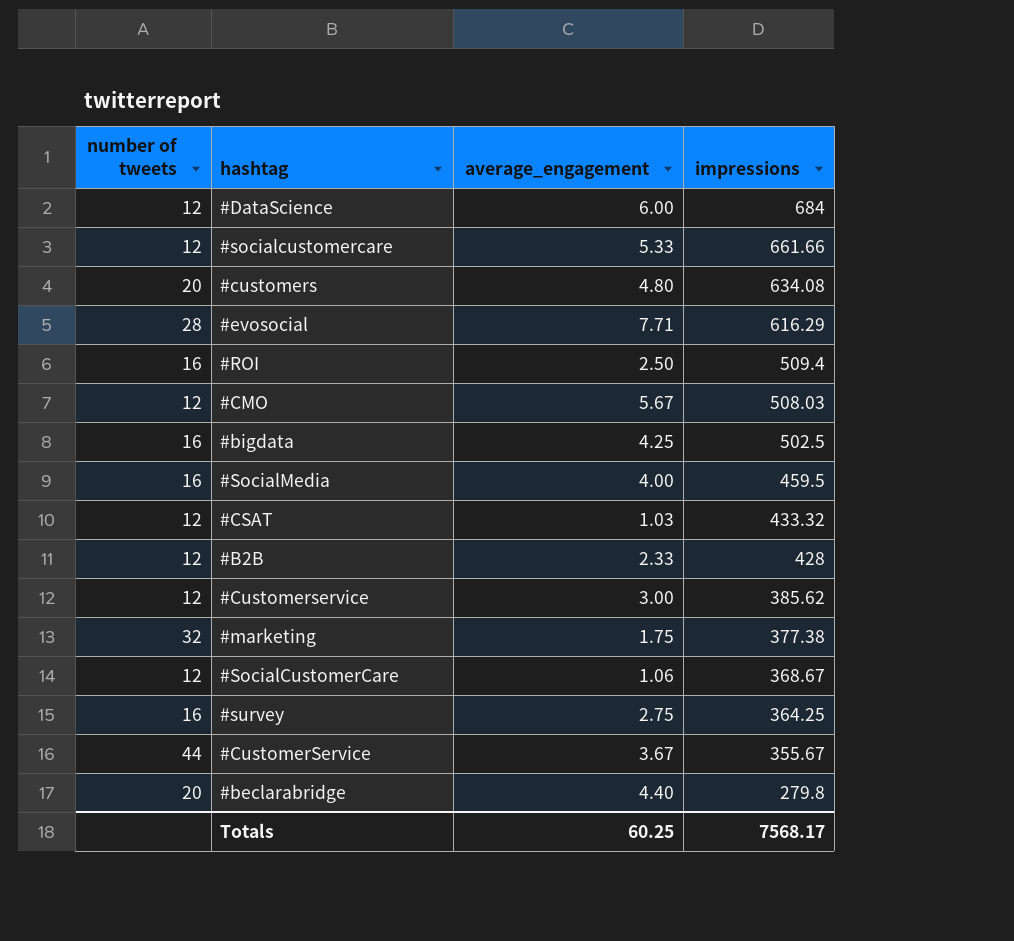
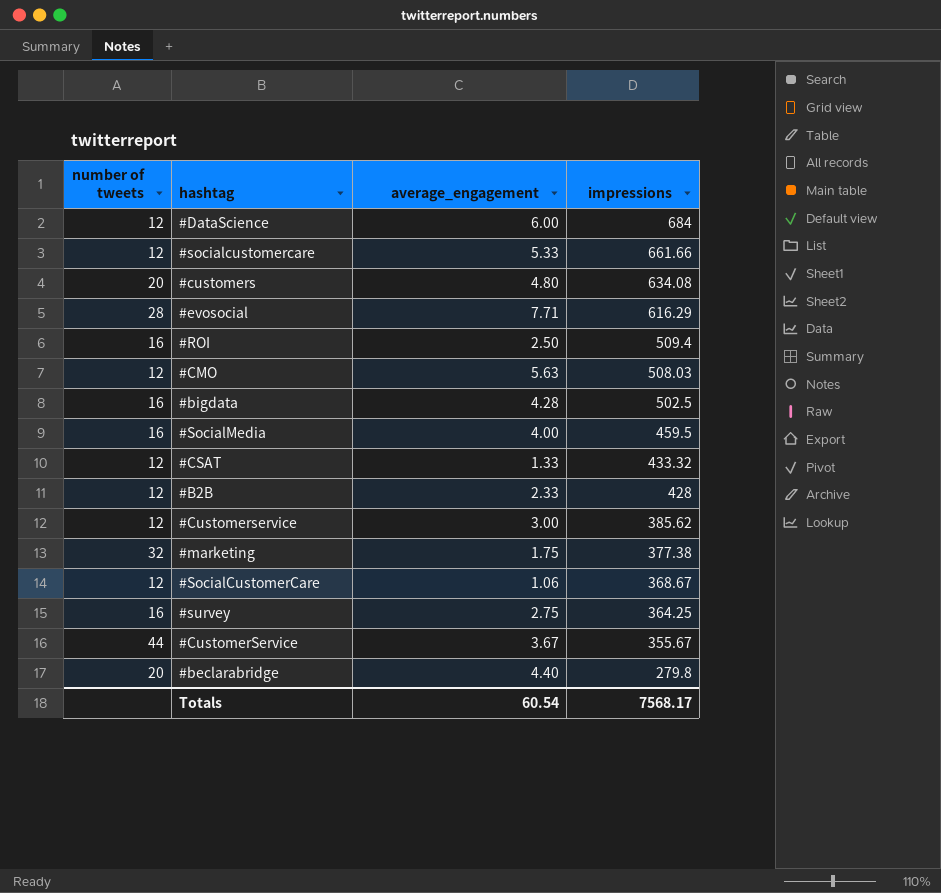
#CMO | average_engagement: 5.67 -> 5.63
#bigdata | average_engagement: 4.25 -> 4.28
#CSAT | average_engagement: 1.03 -> 1.33
Totals | average_engagement: 60.25 -> 60.54

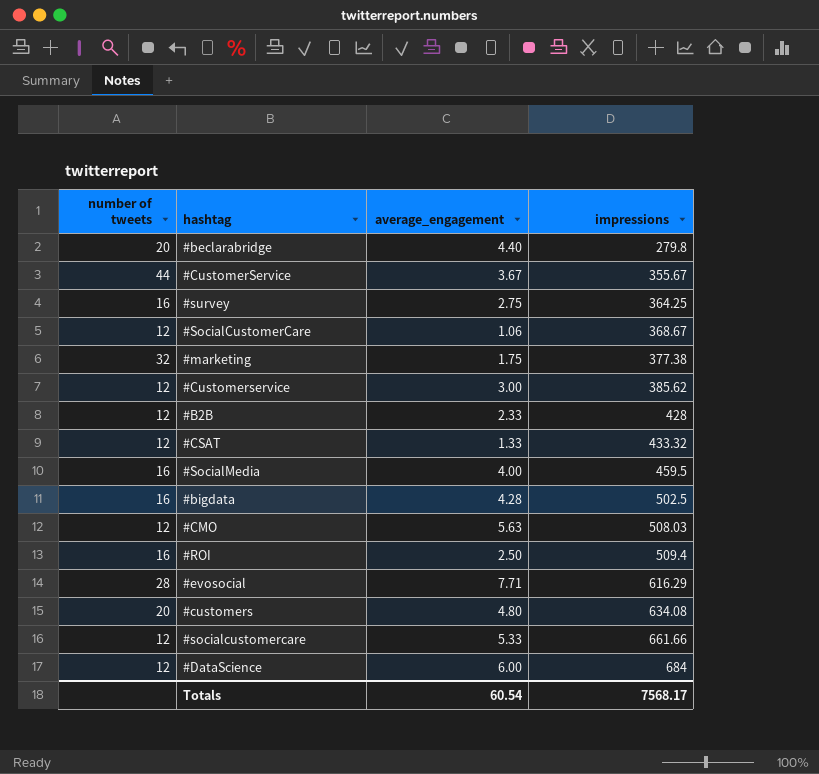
row order: impressions descending -> impressions ascending

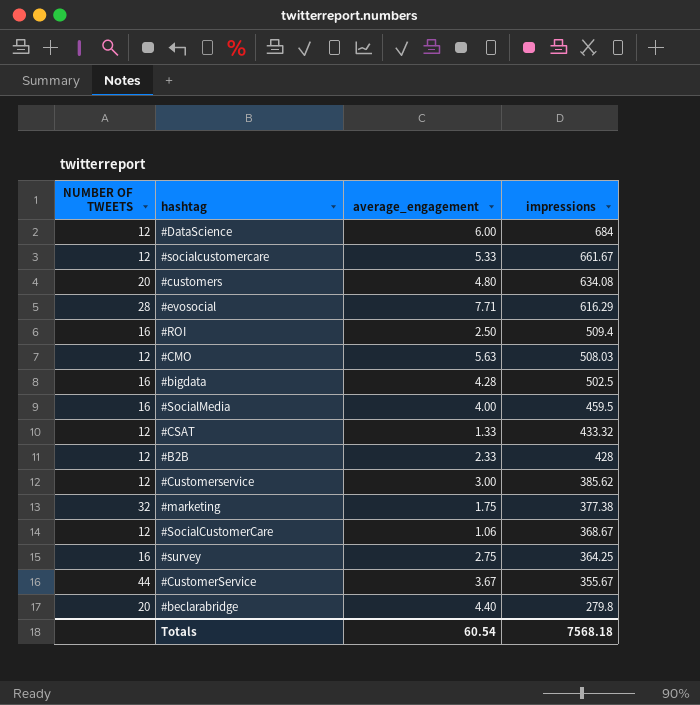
row order: impressions ascending -> impressions descending
column name: number of tweets -> NUMBER OF TWEETS
#socialcustomercare | impressions: 661.66 -> 661.67
Totals | impressions: 7568.17 -> 7568.18

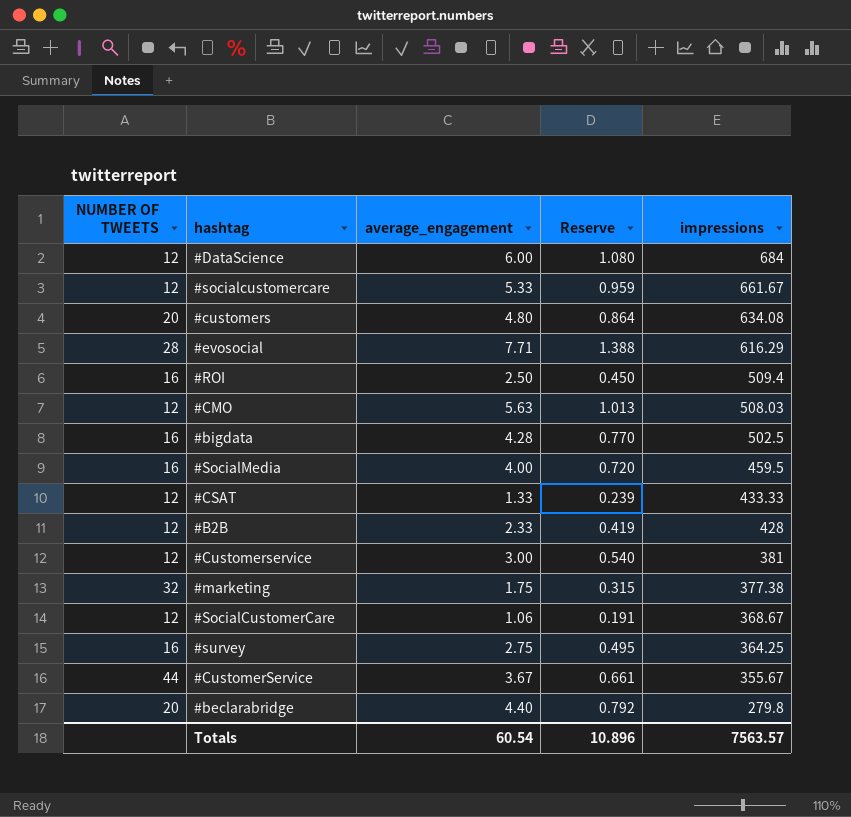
column Reserve | formula: none -> [average_engagement] * 0.18
#CSAT | impressions: 433.32 -> 433.33
#Customerservice | impressions: 385.62 -> 381
Totals | impressions: 7568.18 -> 7563.57

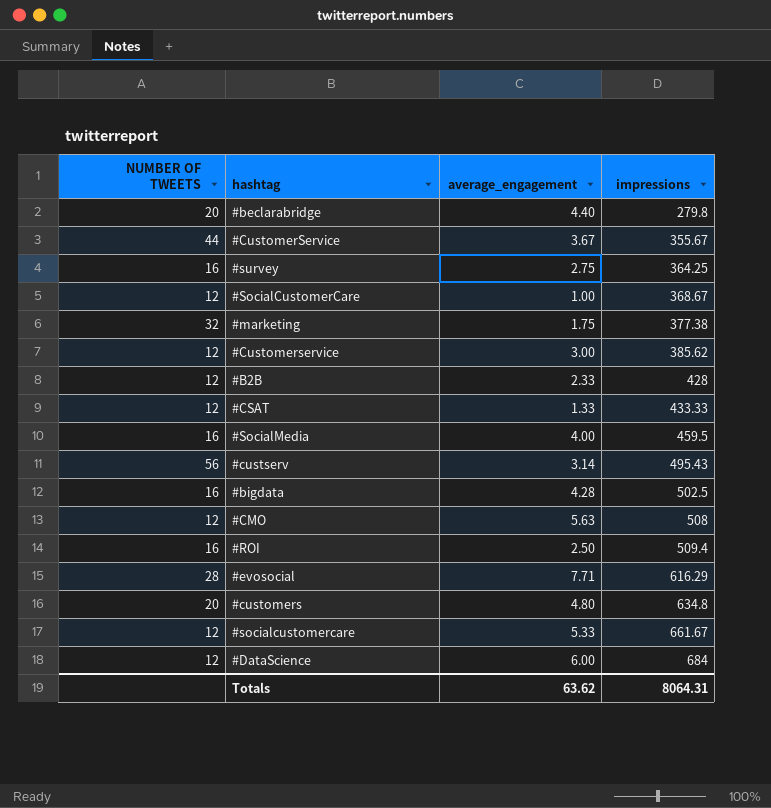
row order: impressions descending -> impressions ascending
column Reserve | formula: [average_engagement] * 0.18 -> none
#SocialCustomerCare | average_engagement: 1.06 -> 1.00
#Customerservice | impressions: 381 -> 385.62
row #custserv: none -> 56 | 3.14 | 495.43
#CMO | impressions: 508.03 -> 508
#customers | impressions: 634.08 -> 634.8
Totals | average_engagement: 60.54 -> 63.62
Totals | impressions: 7563.57 -> 8064.31

